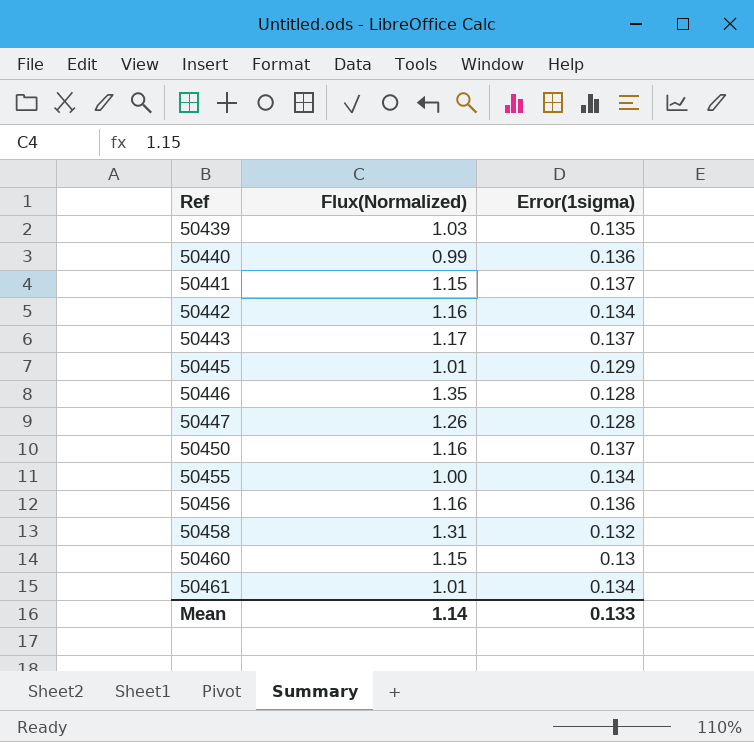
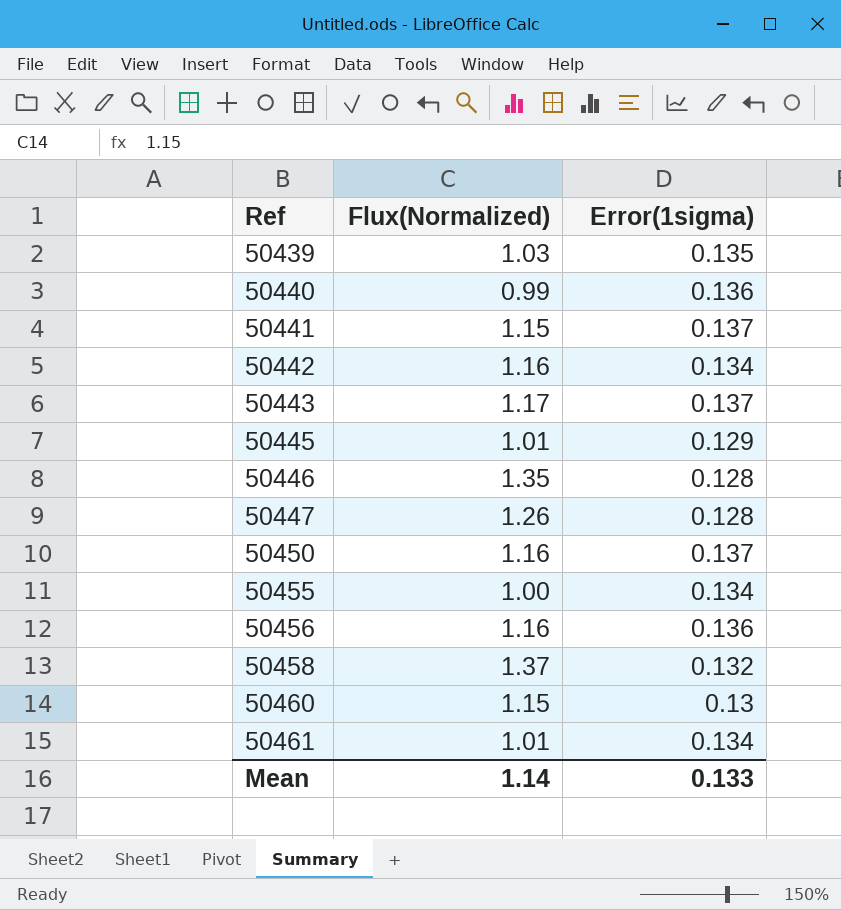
50458 | Flux(Normalized): 1.31 -> 1.37

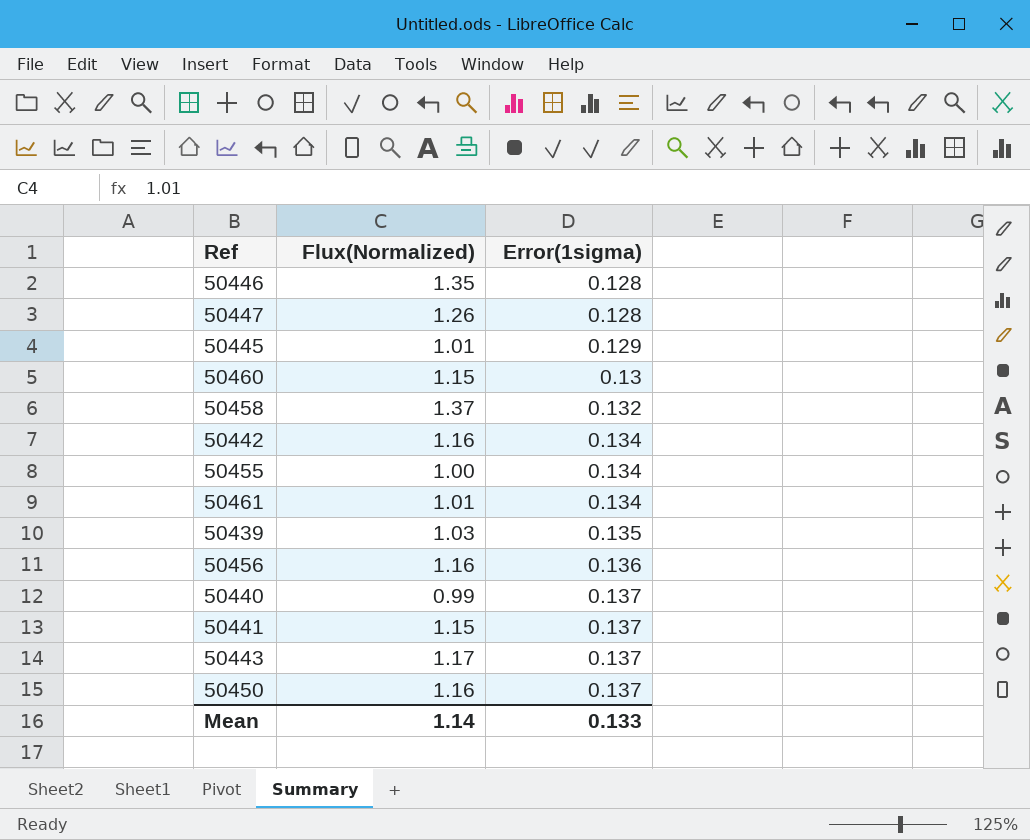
row order: Ref ascending -> Error(1sigma) ascending
50440 | Error(1sigma): 0.136 -> 0.137

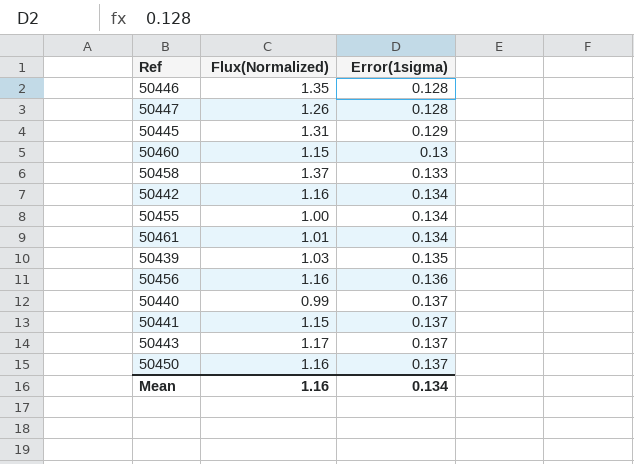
50445 | Flux(Normalized): 1.01 -> 1.31
50458 | Error(1sigma): 0.132 -> 0.133
Mean | Flux(Normalized): 1.14 -> 1.16
Mean | Error(1sigma): 0.133 -> 0.134

